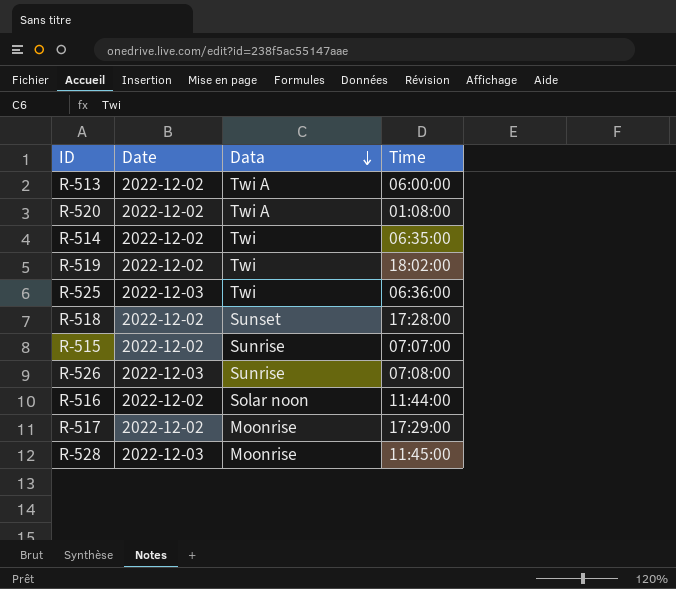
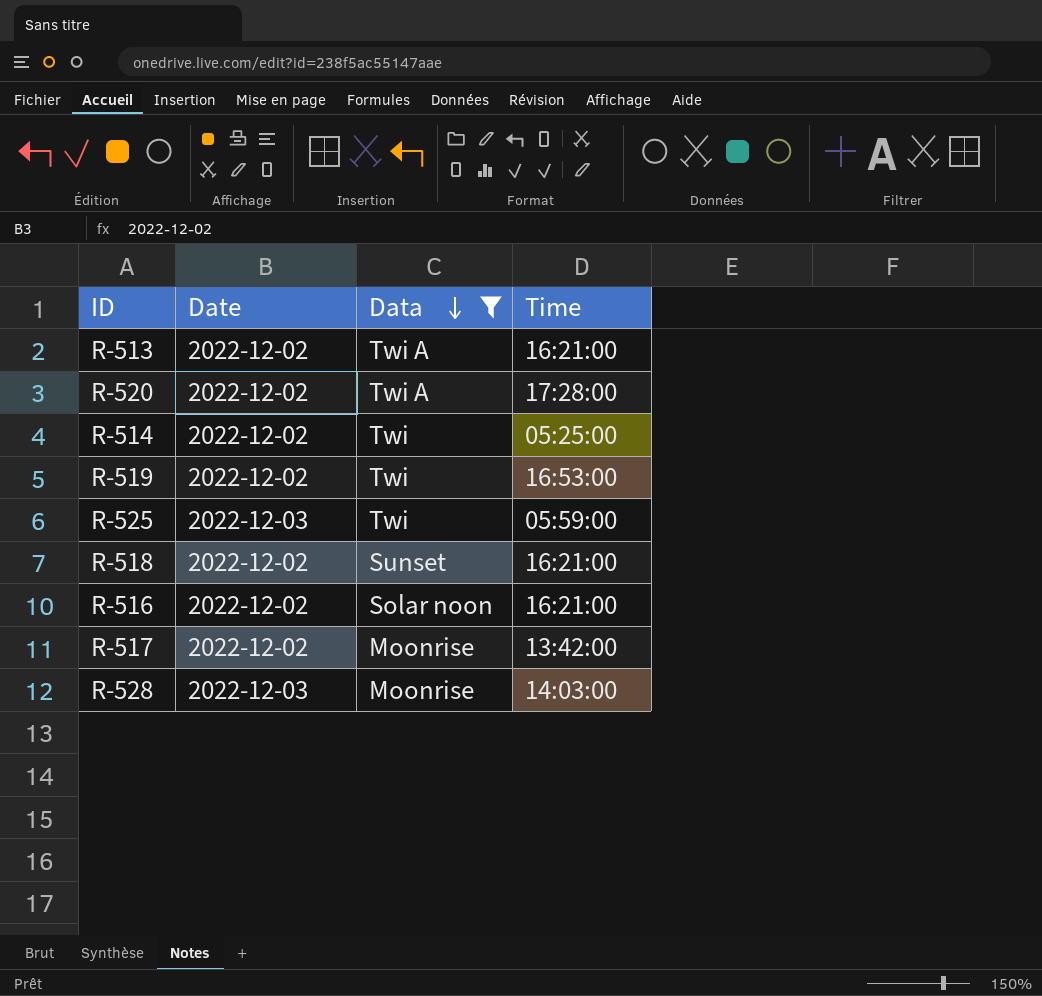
filter: none -> Data != Sunrise
R-513 | Time: 06:00:00 -> 16:21:00
R-520 | Time: 01:08:00 -> 17:28:00
R-514 | Time: 06:35:00 -> 05:25:00
R-519 | Time: 18:02:00 -> 16:53:00
R-525 | Time: 06:36:00 -> 05:59:00
R-518 | Time: 17:28:00 -> 16:21:00
R-516 | Time: 11:44:00 -> 16:21:00
R-517 | Time: 17:29:00 -> 13:42:00
R-528 | Time: 11:45:00 -> 14:03:00

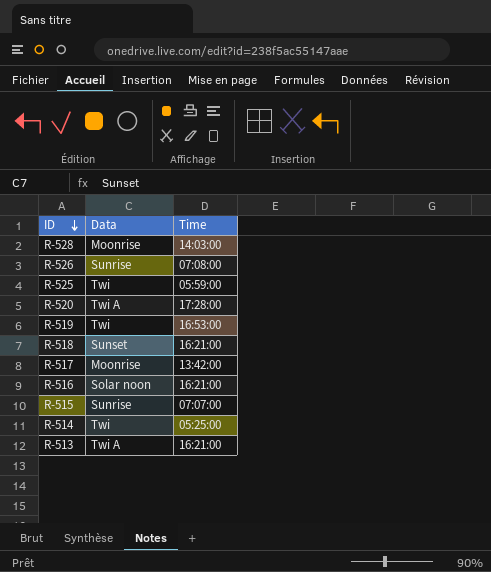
filter: Data != Sunrise -> none
row order: Data descending -> ID descending
column Date | position: 2 -> none

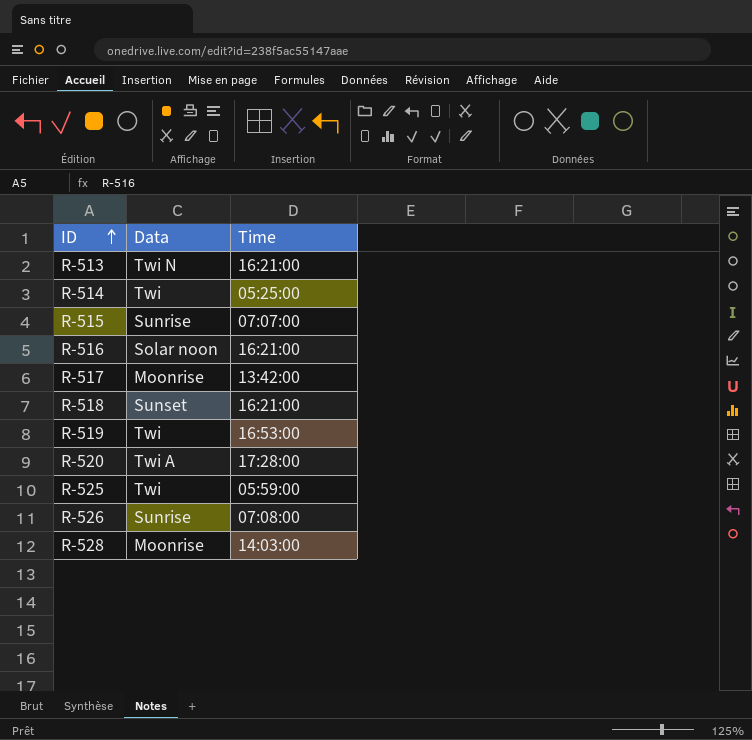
row order: ID descending -> ID ascending
R-513 | Data: Twi A -> Twi N

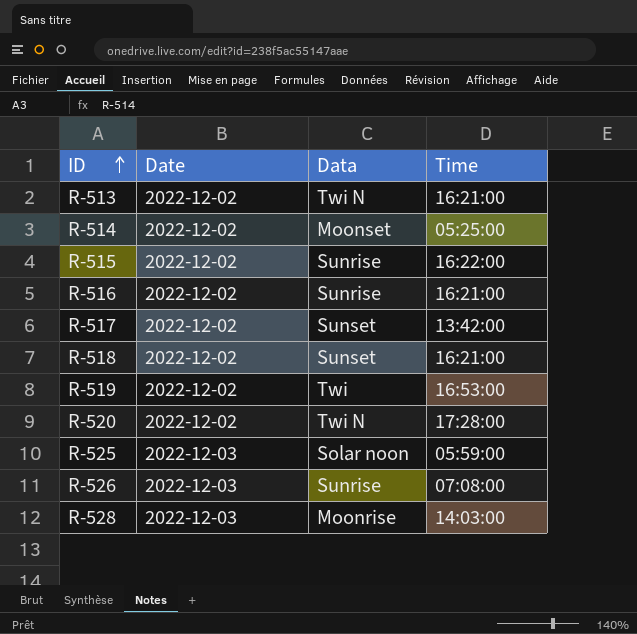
column Date | position: none -> 2
R-514 | Data: Twi -> Moonset
R-515 | Time: 07:07:00 -> 16:22:00
R-516 | Data: Solar noon -> Sunrise
R-517 | Data: Moonrise -> Sunset
R-520 | Data: Twi A -> Twi N
R-525 | Data: Twi -> Solar noon

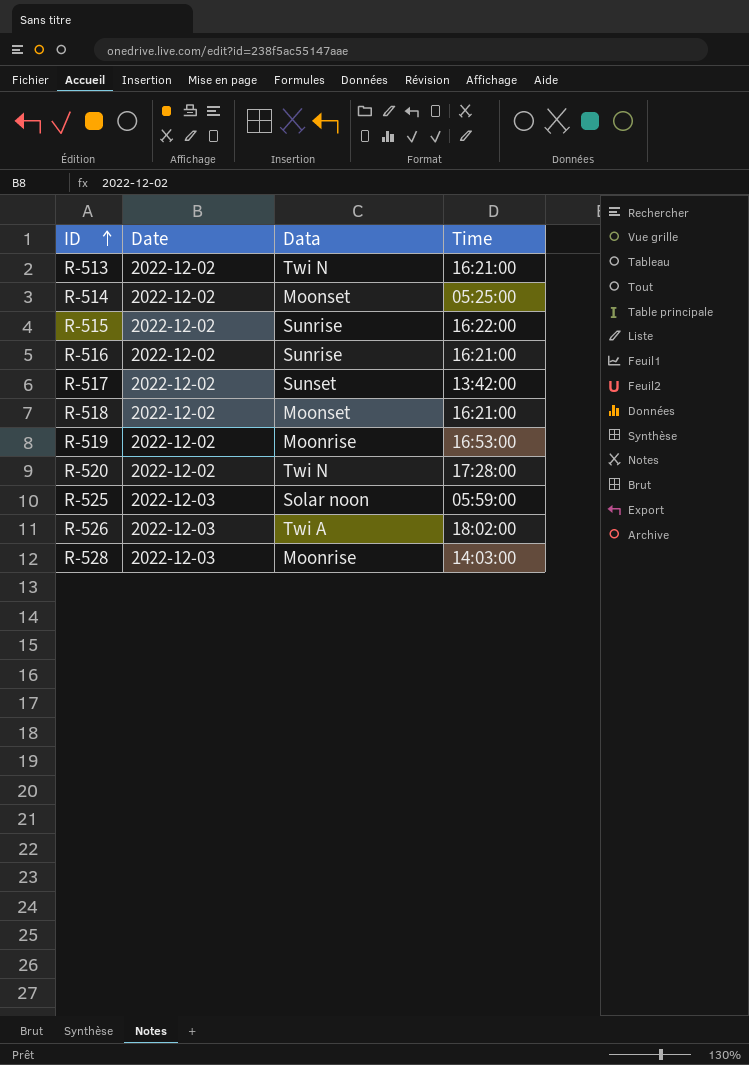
R-518 | Data: Sunset -> Moonset
R-519 | Data: Twi -> Moonrise
R-526 | Data: Sunrise -> Twi A
R-526 | Time: 07:08:00 -> 18:02:00

